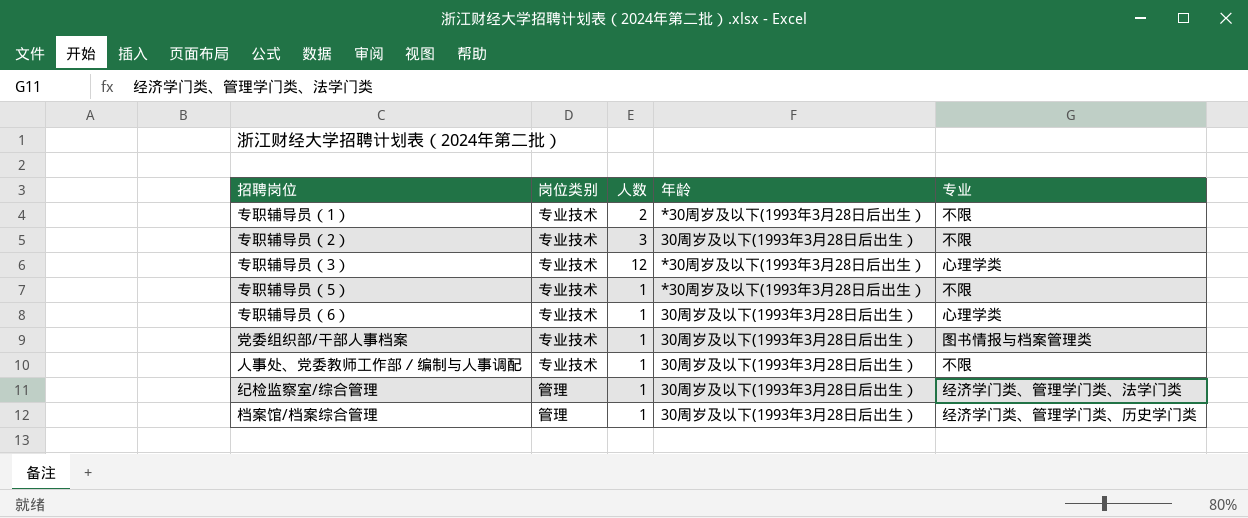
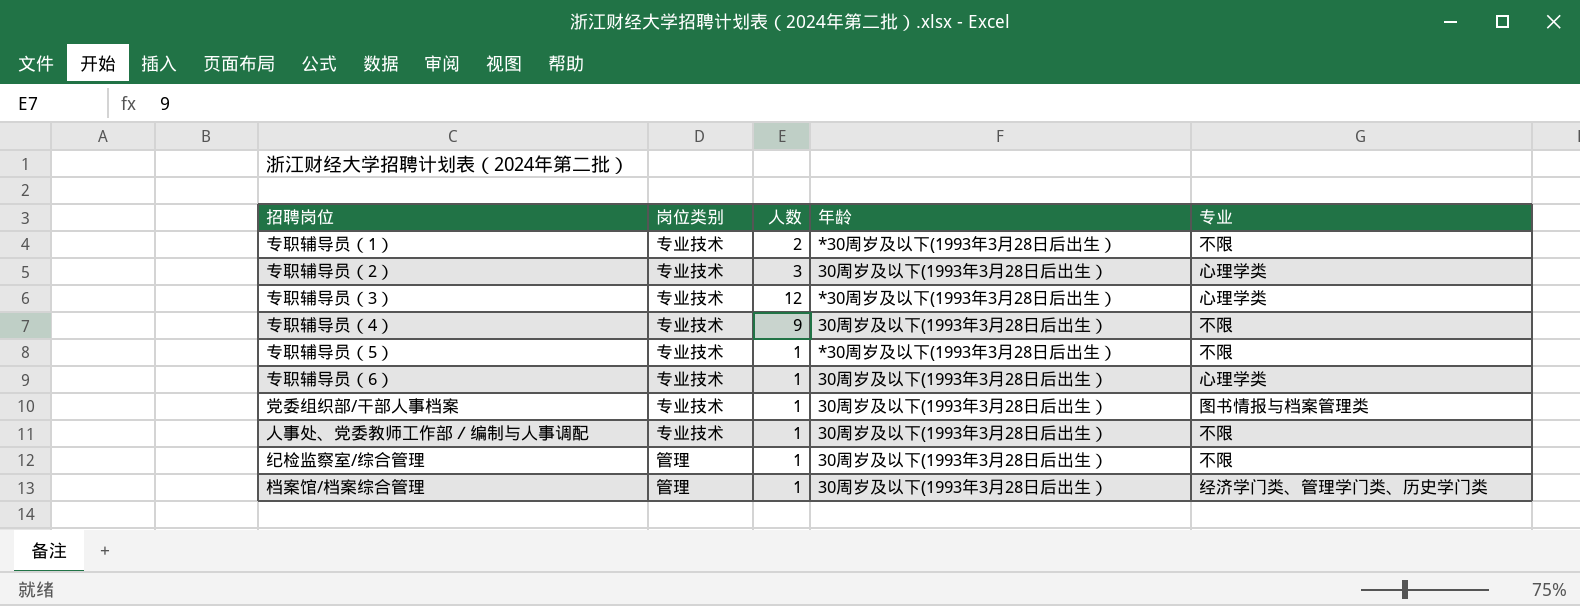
专职辅导员（2） | 专业: 不限 -> 心理学类
row 专职辅导员（4）: none -> 专业技术 | 9 | 30周岁及以下(1993年3月28日后出生） | 不限
纪检监察室/综合管理 | 专业: 经济学门类、管理学门类、法学门类 -> 不限

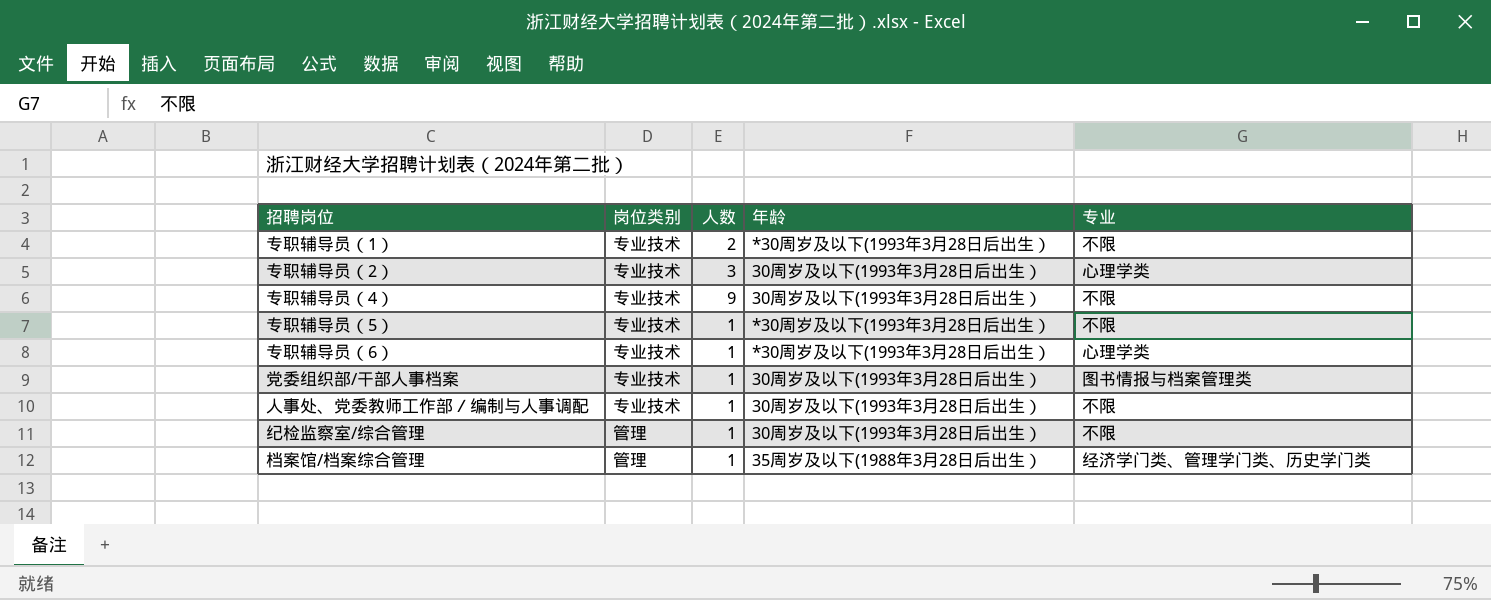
row 专职辅导员（3）: 专业技术 | 12 | *30周岁及以下(1993年3月28日后出生） | 心理学类 -> none
专职辅导员（6） | 年龄: 30周岁及以下(1993年3月28日后出生） -> *30周岁及以下(1993年3月28日后出生）
档案馆/档案综合管理 | 年龄: 30周岁及以下(1993年3月28日后出生） -> 35周岁及以下(1988年3月28日后出生）

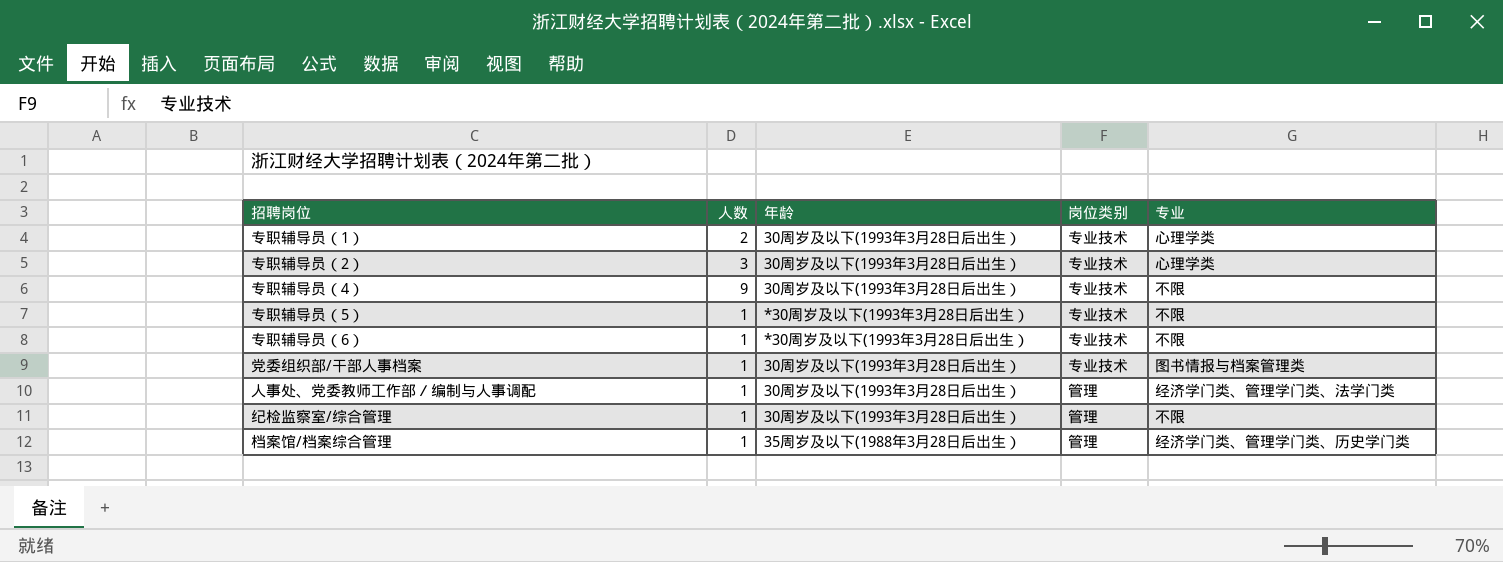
column 岗位类别 | position: 2 -> 4
专职辅导员（1） | 年龄: *30周岁及以下(1993年3月28日后出生） -> 30周岁及以下(1993年3月28日后出生）
专职辅导员（1） | 专业: 不限 -> 心理学类
专职辅导员（6） | 专业: 心理学类 -> 不限
人事处、党委教师工作部／编制与人事调配 | 岗位类别: 专业技术 -> 管理
人事处、党委教师工作部／编制与人事调配 | 专业: 不限 -> 经济学门类、管理学门类、法学门类

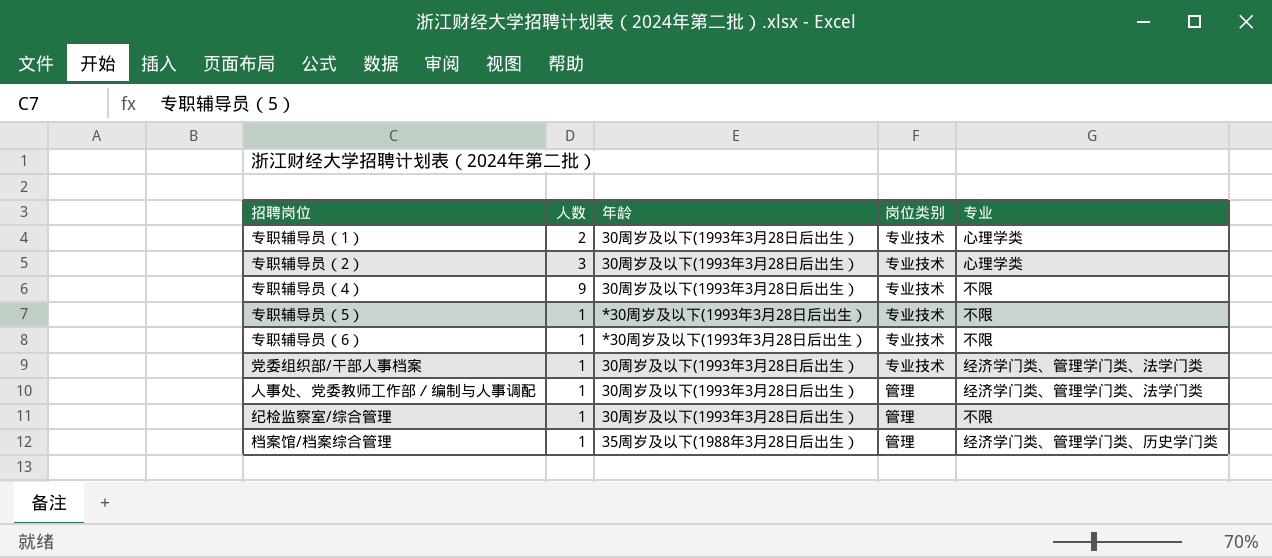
党委组织部/干部人事档案 | 专业: 图书情报与档案管理类 -> 经济学门类、管理学门类、法学门类

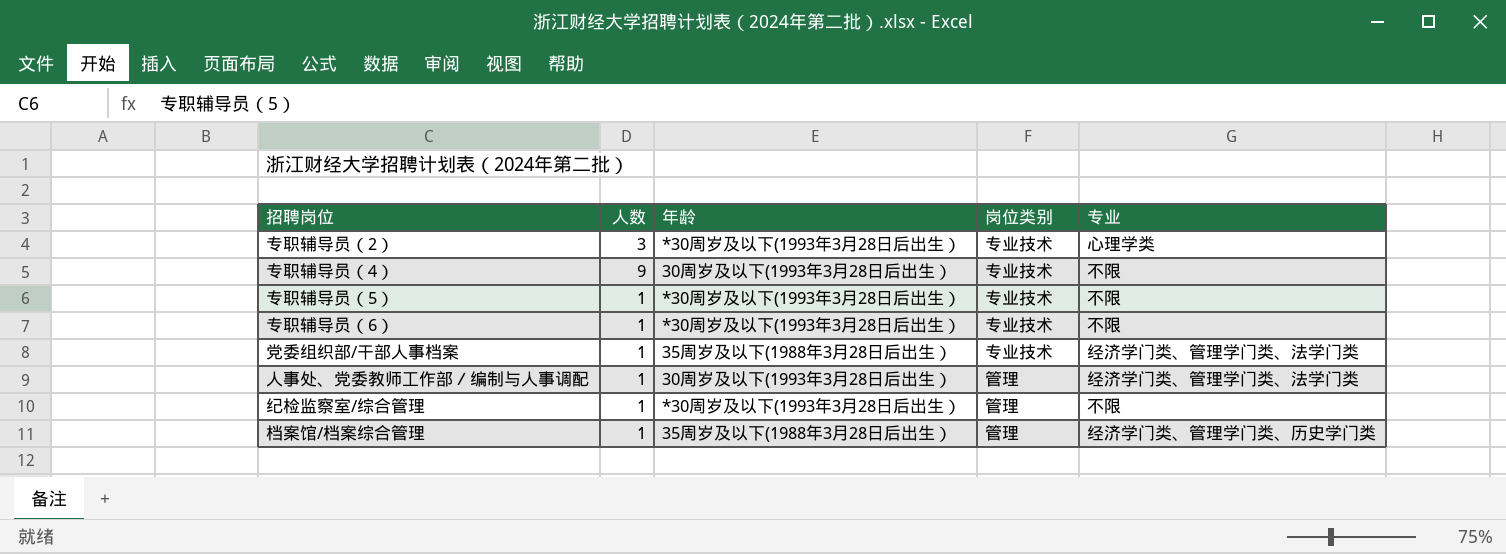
row 专职辅导员（1）: 2 | 30周岁及以下(1993年3月28日后出生） | 专业技术 | 心理学类 -> none
专职辅导员（2） | 年龄: 30周岁及以下(1993年3月28日后出生） -> *30周岁及以下(1993年3月28日后出生）
党委组织部/干部人事档案 | 年龄: 30周岁及以下(1993年3月28日后出生） -> 35周岁及以下(1988年3月28日后出生）
纪检监察室/综合管理 | 年龄: 30周岁及以下(1993年3月28日后出生） -> *30周岁及以下(1993年3月28日后出生）

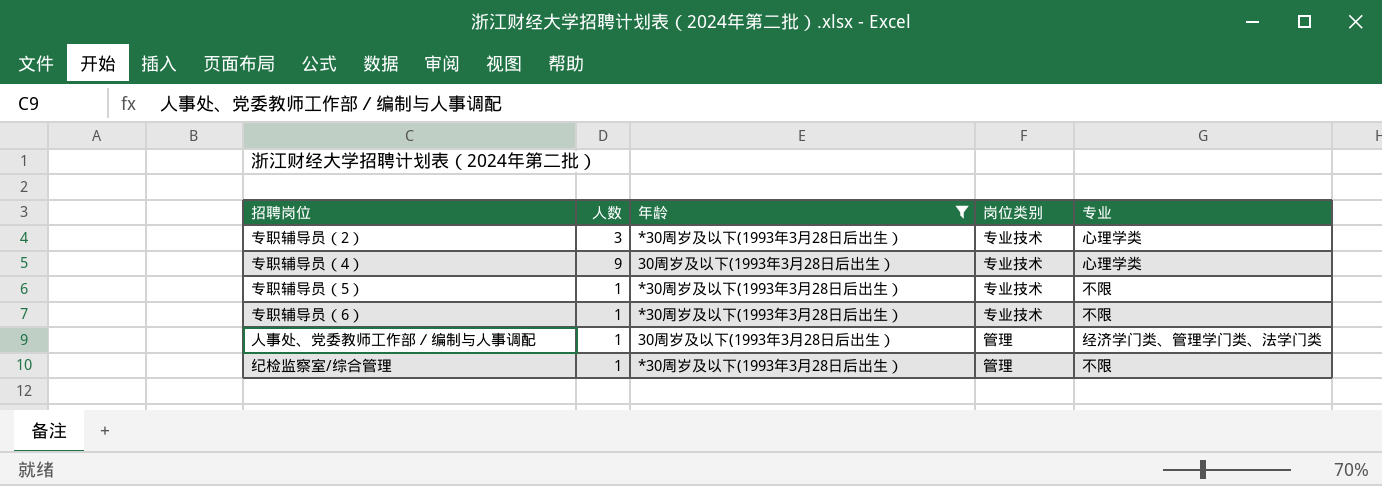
filter: none -> 年龄 != 35周岁及以下(1988年3月28日后出生）
专职辅导员（4） | 专业: 不限 -> 心理学类

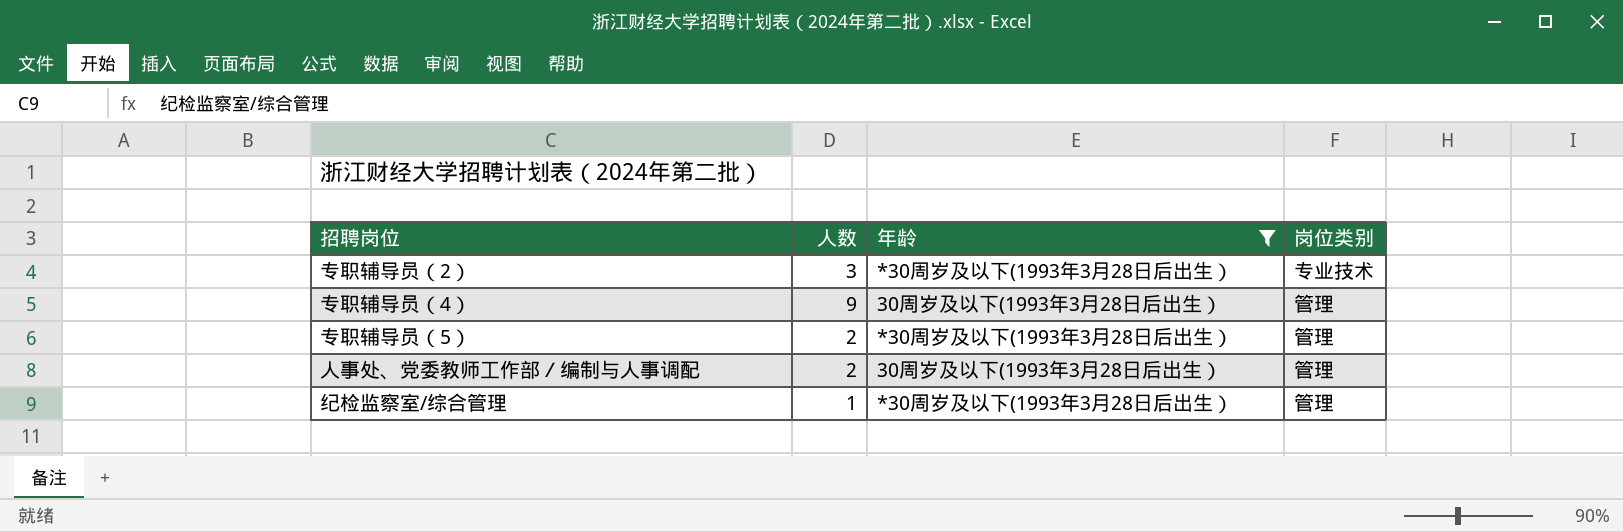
column 专业 | position: 5 -> none
row 专职辅导员（6）: 1 | *30周岁及以下(1993年3月28日后出生） | 专业技术 | 不限 -> none
专职辅导员（4） | 岗位类别: 专业技术 -> 管理
专职辅导员（5） | 人数: 1 -> 2
专职辅导员（5） | 岗位类别: 专业技术 -> 管理
人事处、党委教师工作部／编制与人事调配 | 人数: 1 -> 2

